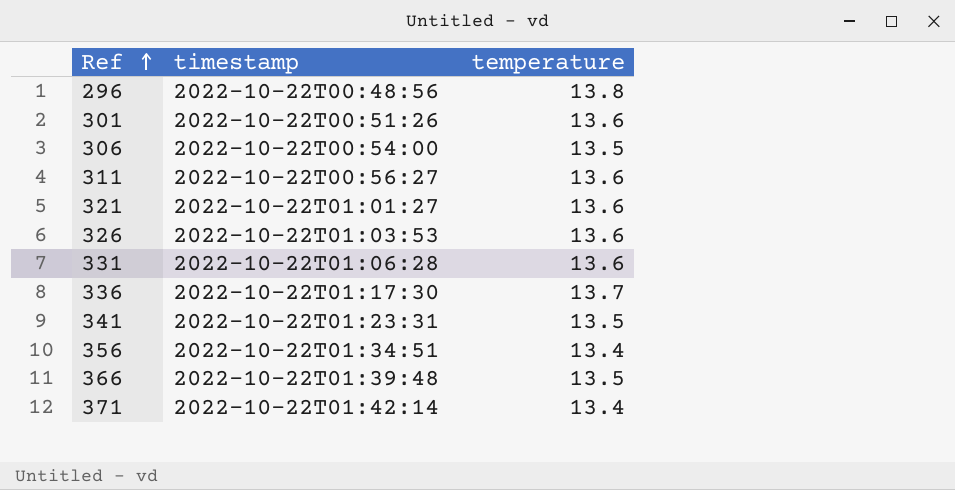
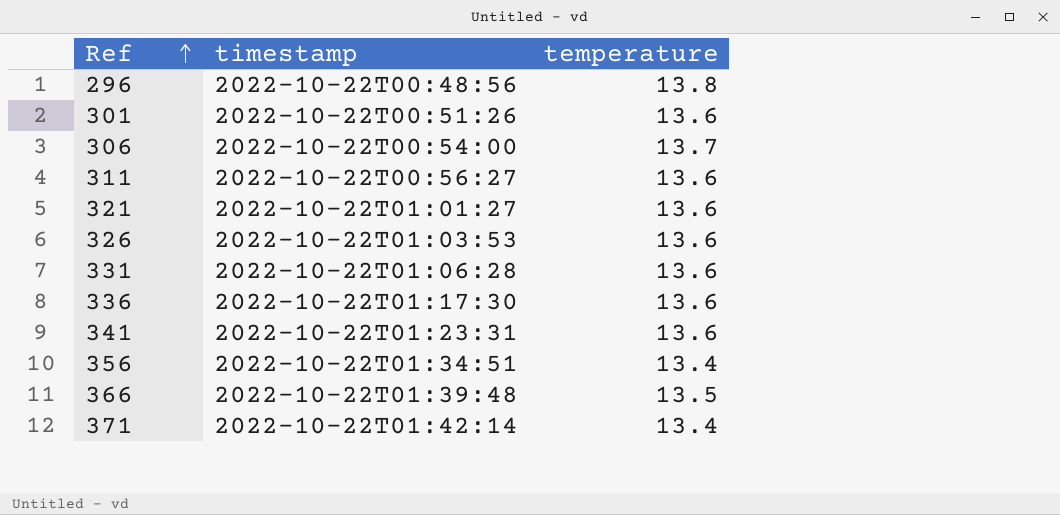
306 | temperature: 13.5 -> 13.7
336 | temperature: 13.7 -> 13.6
341 | temperature: 13.5 -> 13.6

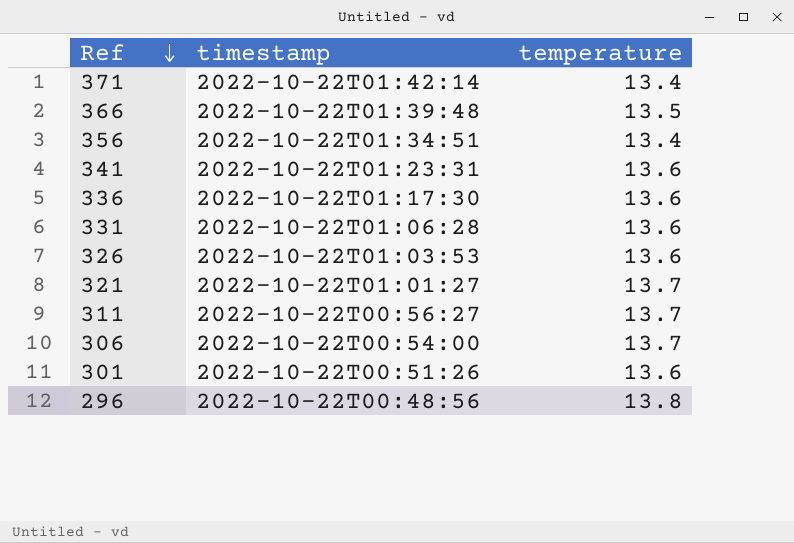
row order: Ref ascending -> Ref descending
321 | temperature: 13.6 -> 13.7
311 | temperature: 13.6 -> 13.7

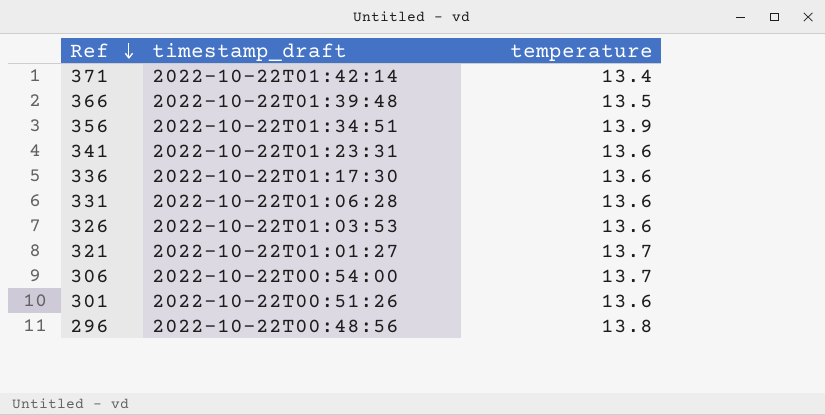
column name: timestamp -> timestamp_draft
row 311: 2022-10-22T00:56:27 | 13.7 -> none
356 | temperature: 13.4 -> 13.9

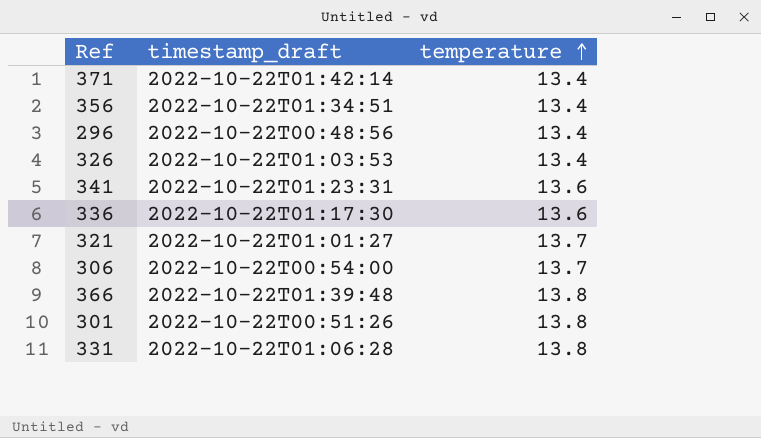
row order: Ref descending -> temperature ascending
356 | temperature: 13.9 -> 13.4
296 | temperature: 13.8 -> 13.4
326 | temperature: 13.6 -> 13.4
366 | temperature: 13.5 -> 13.8
301 | temperature: 13.6 -> 13.8
331 | temperature: 13.6 -> 13.8

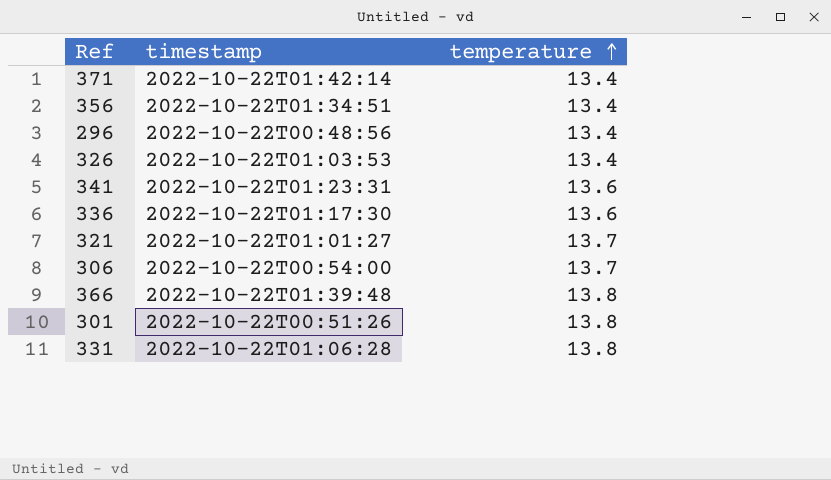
column name: timestamp_draft -> timestamp

